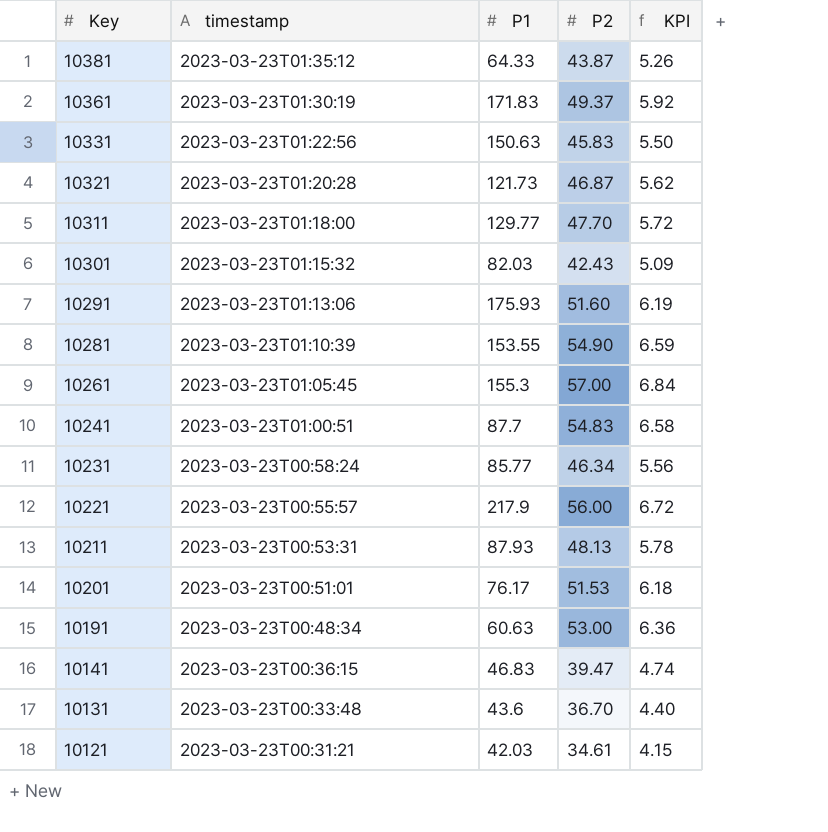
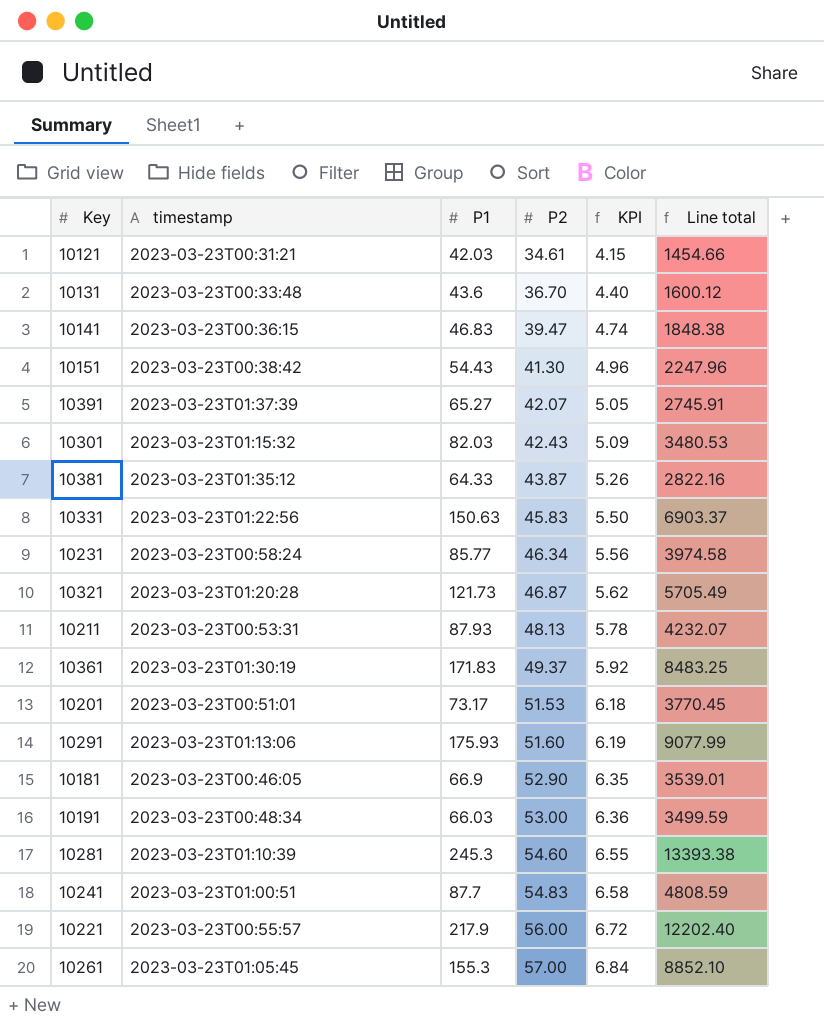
row order: Key descending -> P2 ascending
column Line total | formula: none -> [P1] * [P2]
row 10311: 2023-03-23T01:18:00 | 129.77 | 47.70 | 5.72 -> none
row 10151: none -> 2023-03-23T00:38:42 | 54.43 | 41.30 | 4.96 | 2247.96
row 10391: none -> 2023-03-23T01:37:39 | 65.27 | 42.07 | 5.05 | 2745.91
10201 | P1: 76.17 -> 73.17
row 10181: none -> 2023-03-23T00:46:05 | 66.9 | 52.90 | 6.35 | 3539.01
10191 | P1: 60.63 -> 66.03
10281 | P1: 153.55 -> 245.3
10281 | P2: 54.90 -> 54.60
10281 | KPI: 6.59 -> 6.55

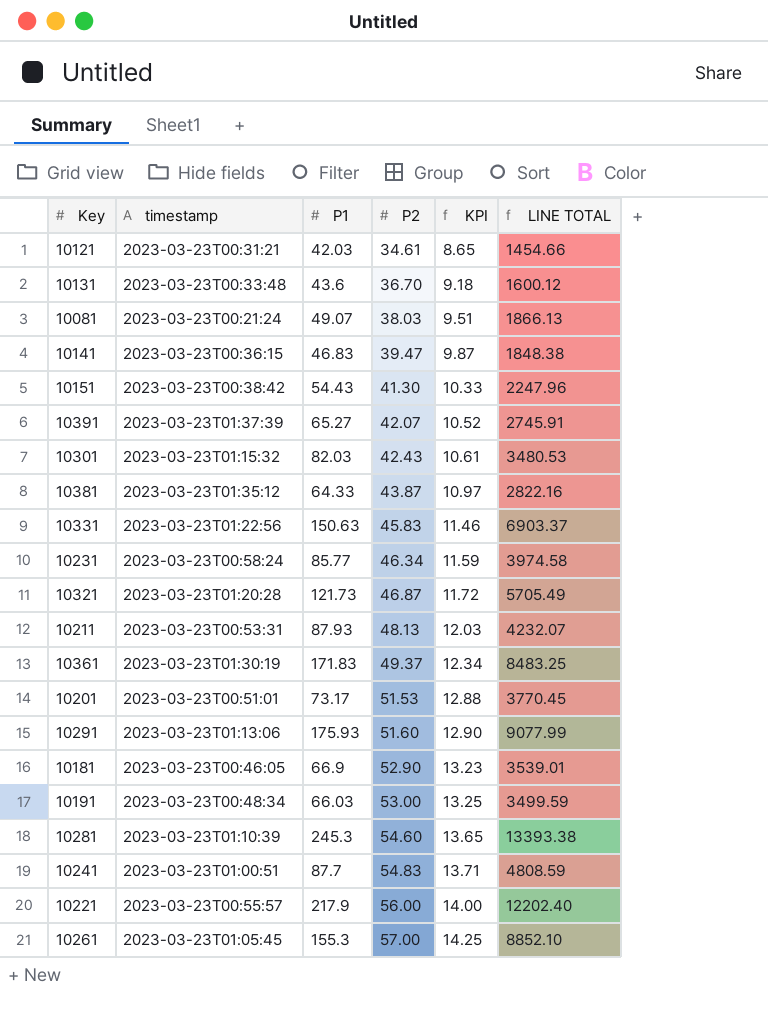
column KPI | formula: [P2] * 0.12 -> [P2] * 0.25
column name: Line total -> LINE TOTAL
row 10081: none -> 2023-03-23T00:21:24 | 49.07 | 38.03 | 9.51 | 1866.13

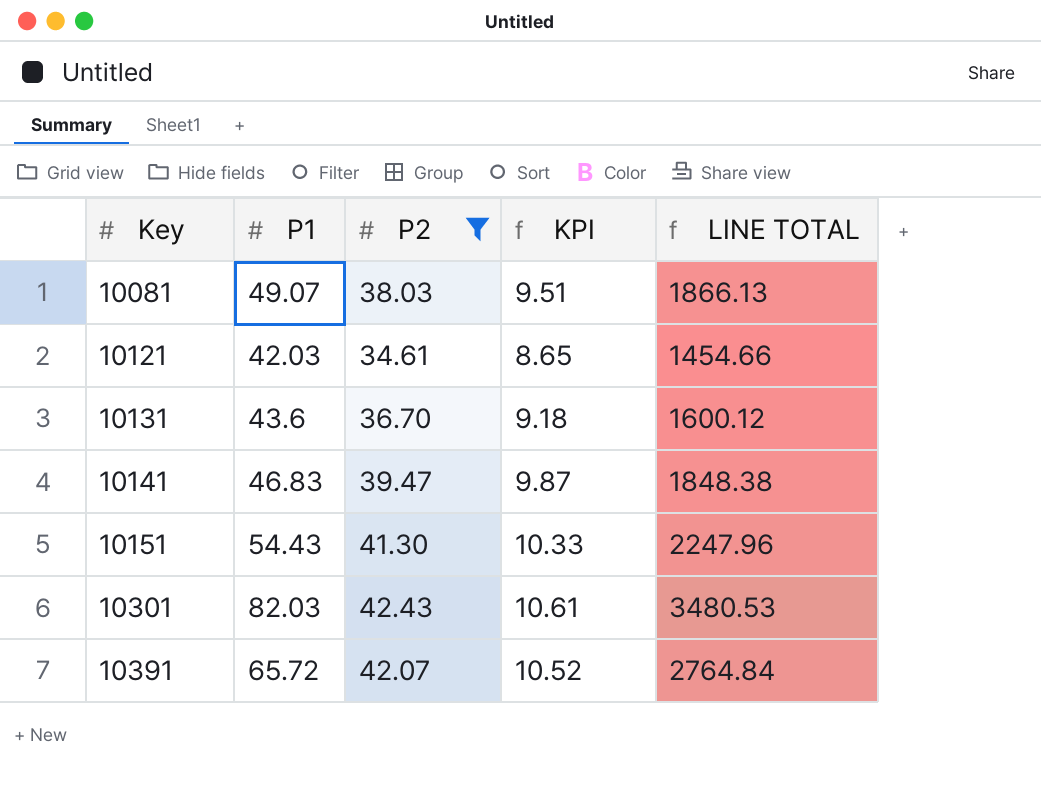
filter: none -> P2 <= 42.43
row order: P2 ascending -> Key ascending
column timestamp | position: 2 -> none
10391 | P1: 65.27 -> 65.72
10391 | LINE TOTAL: 2745.91 -> 2764.84

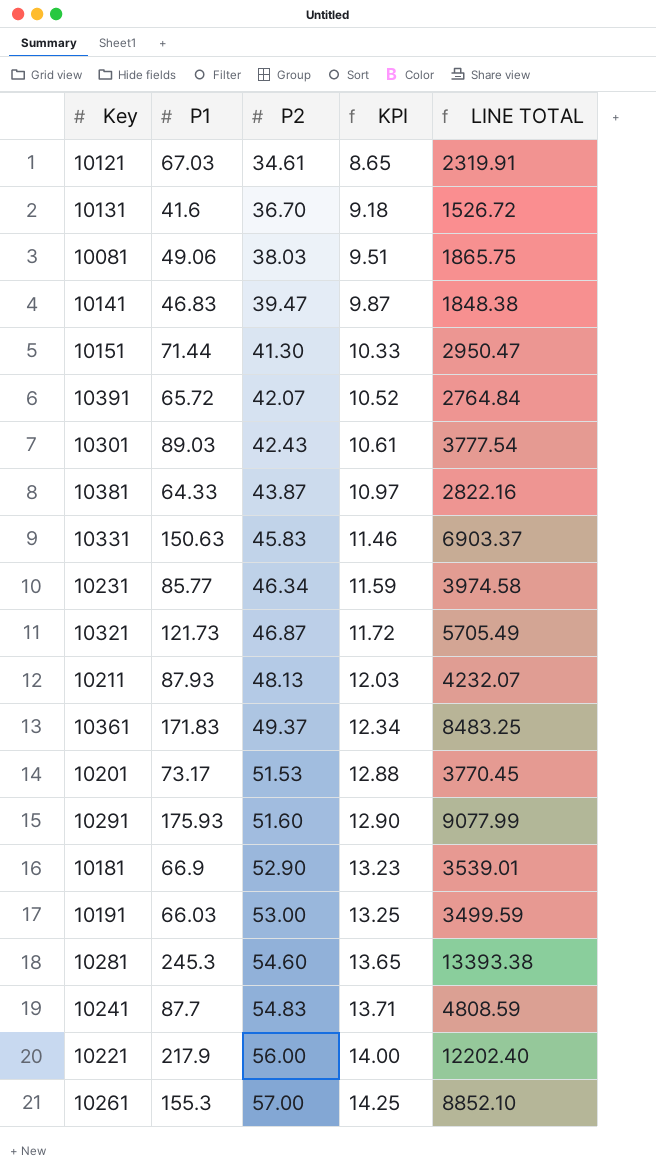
filter: P2 <= 42.43 -> none
row order: Key ascending -> P2 ascending
10121 | P1: 42.03 -> 67.03
10121 | LINE TOTAL: 1454.66 -> 2319.91
10131 | P1: 43.6 -> 41.6
10131 | LINE TOTAL: 1600.12 -> 1526.72
10081 | P1: 49.07 -> 49.06
10081 | LINE TOTAL: 1866.13 -> 1865.75
10151 | P1: 54.43 -> 71.44
10151 | LINE TOTAL: 2247.96 -> 2950.47
10301 | P1: 82.03 -> 89.03
10301 | LINE TOTAL: 3480.53 -> 3777.54

